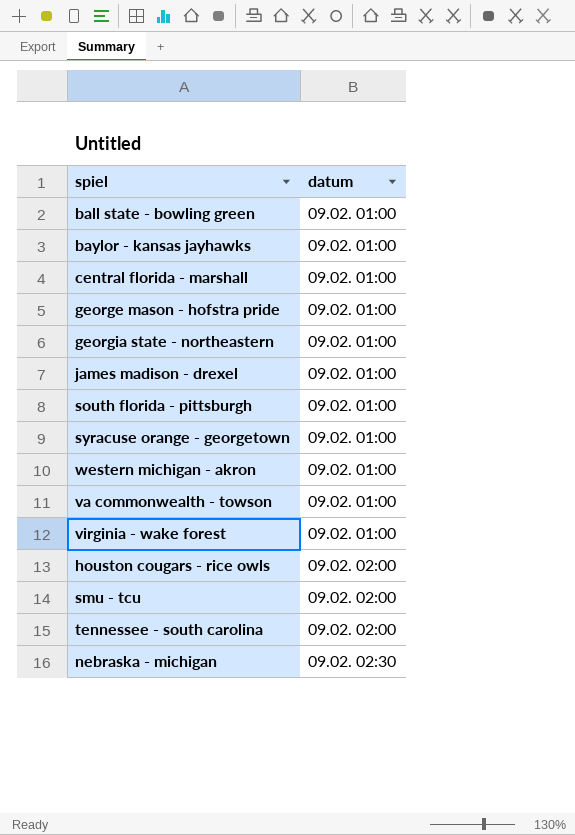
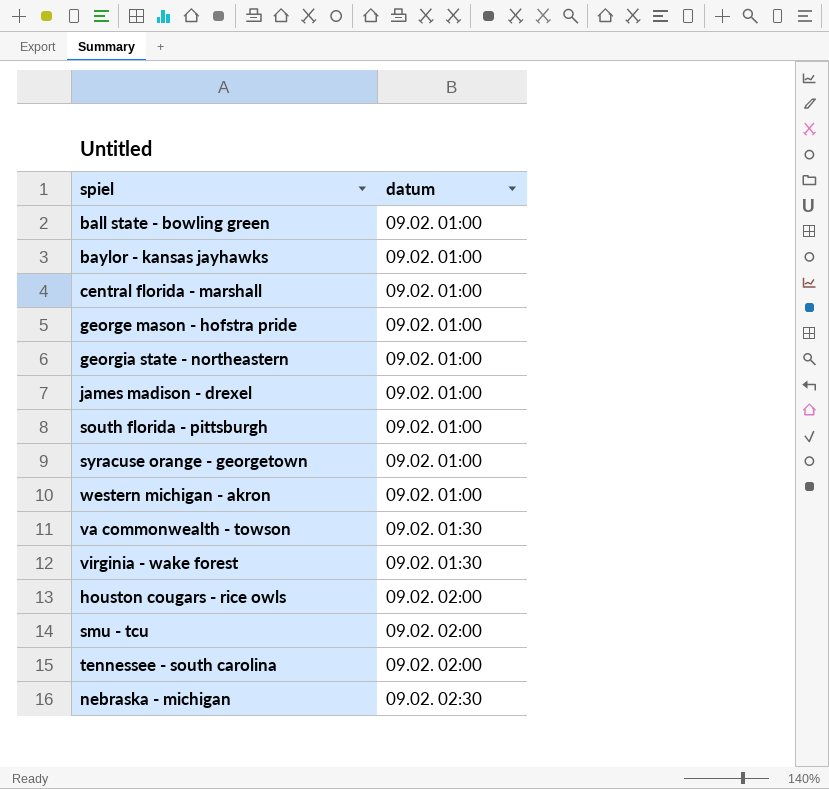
va commonwealth - towson | datum: 09.02. 01:00 -> 09.02. 01:30
virginia - wake forest | datum: 09.02. 01:00 -> 09.02. 01:30

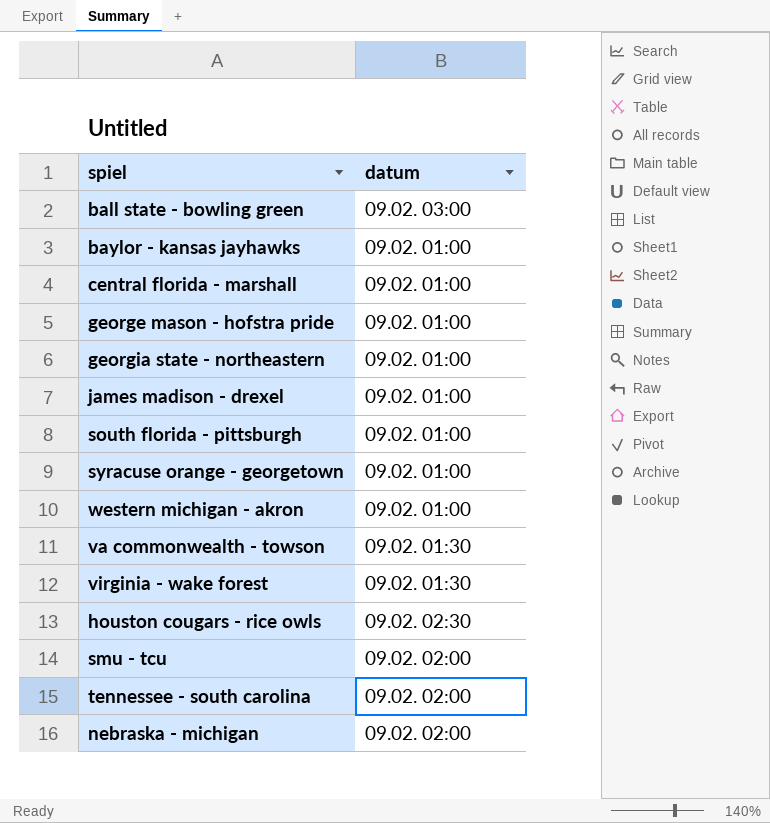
ball state - bowling green | datum: 09.02. 01:00 -> 09.02. 03:00
houston cougars - rice owls | datum: 09.02. 02:00 -> 09.02. 02:30
nebraska - michigan | datum: 09.02. 02:30 -> 09.02. 02:00

